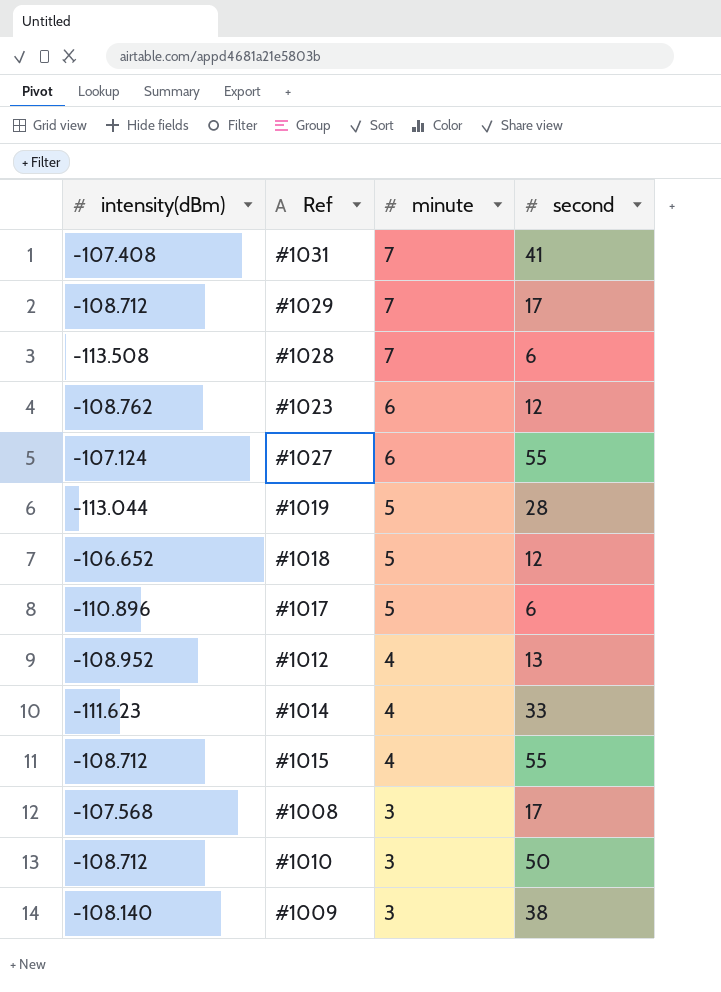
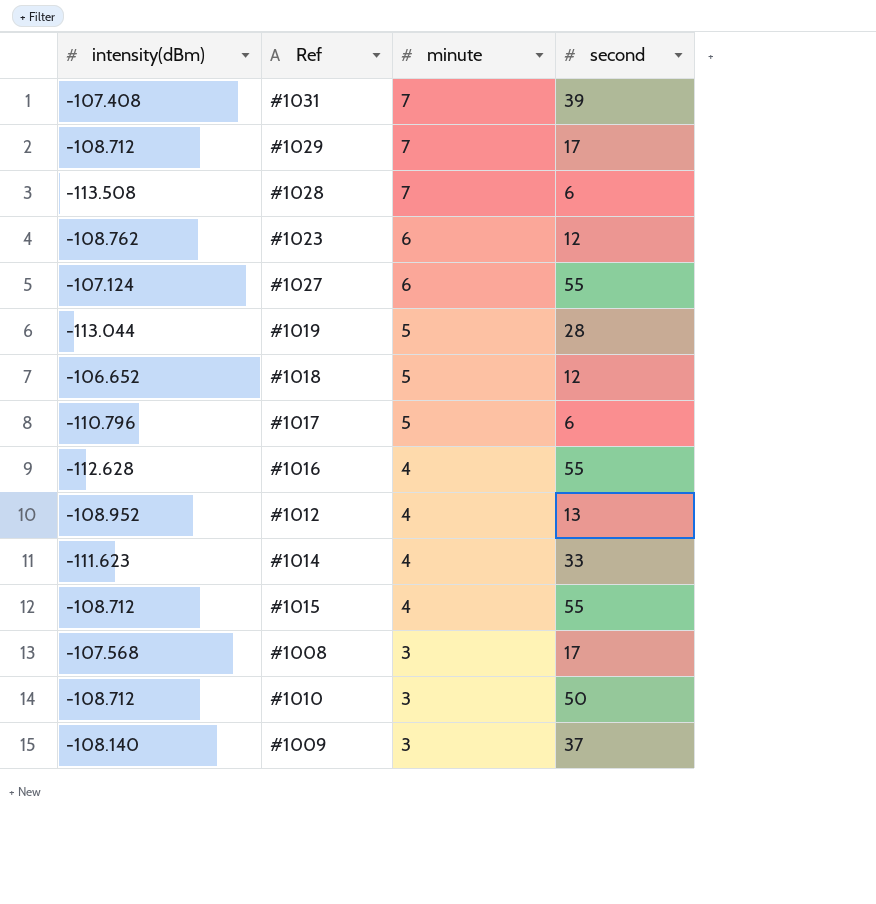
#1031 | second: 41 -> 39
#1017 | intensity(dBm): -110.896 -> -110.796
row #1016: none -> -112.628 | 4 | 55
#1009 | second: 38 -> 37

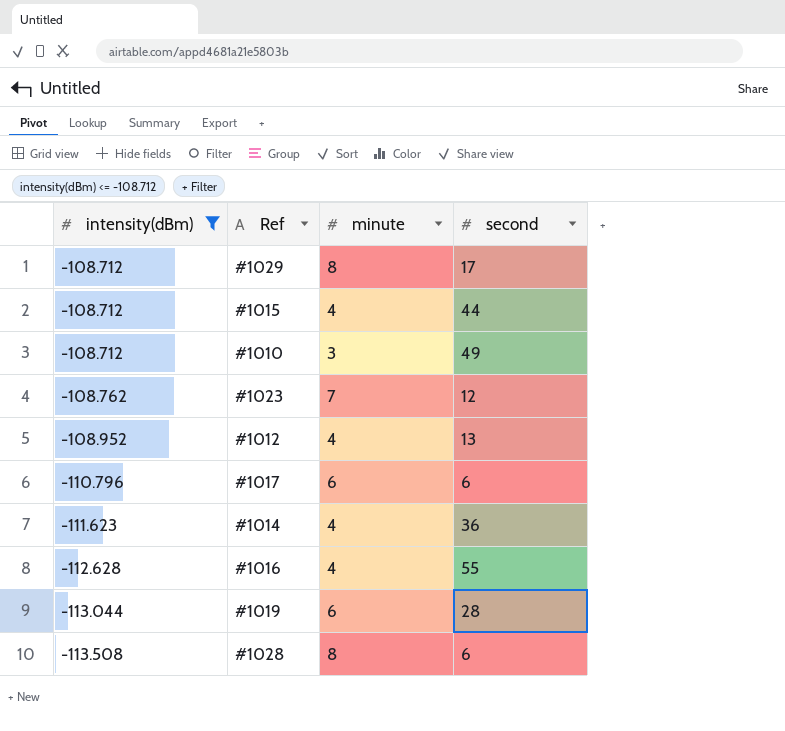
filter: none -> intensity(dBm) <= -108.712
row order: minute descending -> intensity(dBm) descending
#1029 | minute: 7 -> 8
#1015 | second: 55 -> 44
#1010 | second: 50 -> 49
#1023 | minute: 6 -> 7
#1017 | minute: 5 -> 6
#1014 | second: 33 -> 36
#1019 | minute: 5 -> 6
#1028 | minute: 7 -> 8

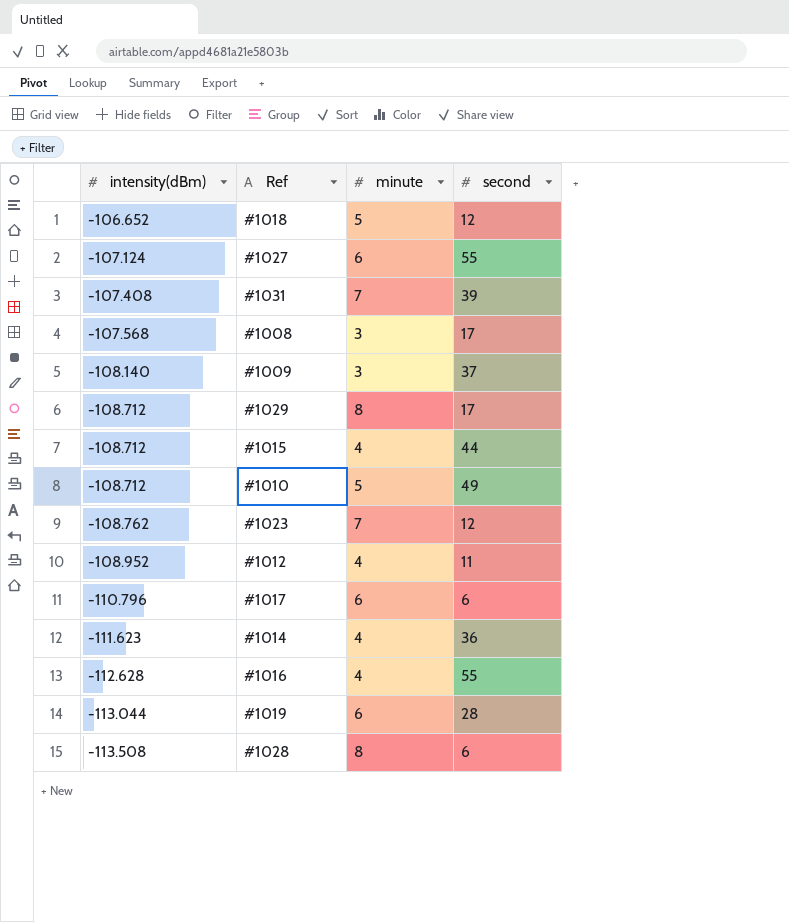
filter: intensity(dBm) <= -108.712 -> none
#1010 | minute: 3 -> 5
#1012 | second: 13 -> 11

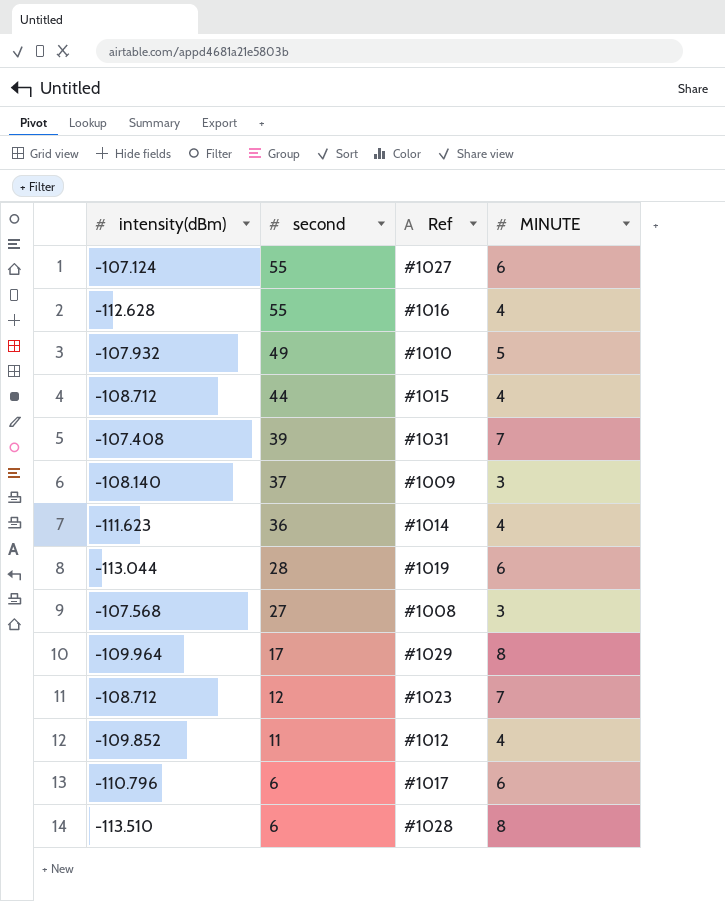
row order: intensity(dBm) descending -> second descending
column second | position: 4 -> 2
column name: minute -> MINUTE
row #1018: -106.652 | 5 | 12 -> none
#1010 | intensity(dBm): -108.712 -> -107.932
#1008 | second: 17 -> 27
#1029 | intensity(dBm): -108.712 -> -109.964
#1023 | intensity(dBm): -108.762 -> -108.712
#1012 | intensity(dBm): -108.952 -> -109.852
#1028 | intensity(dBm): -113.508 -> -113.510

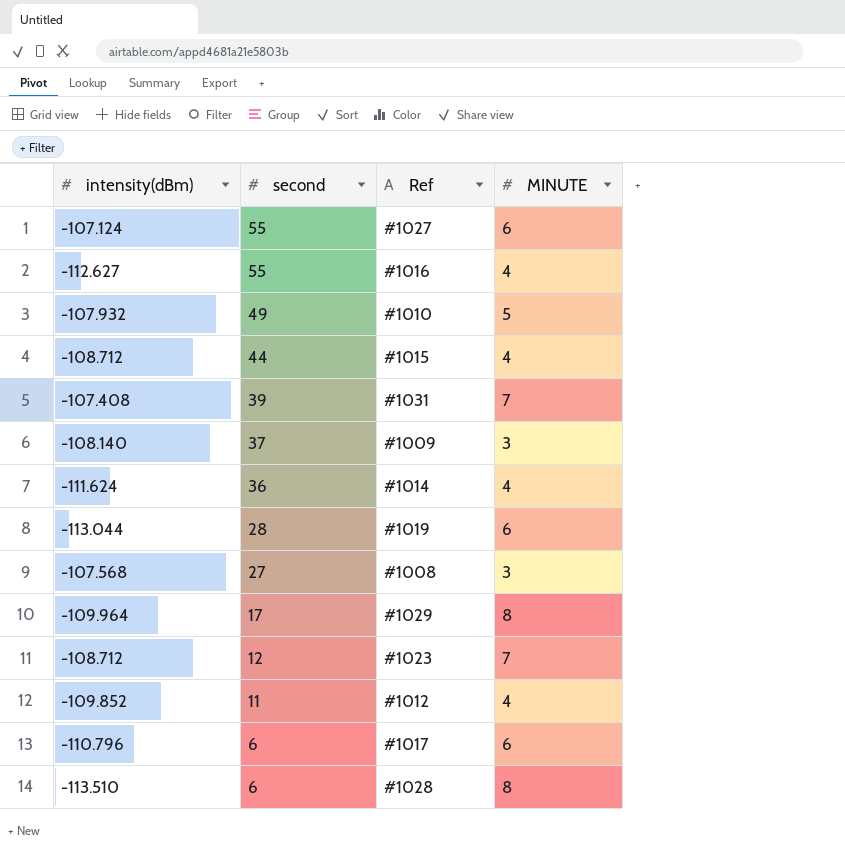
#1016 | intensity(dBm): -112.628 -> -112.627
#1014 | intensity(dBm): -111.623 -> -111.624

